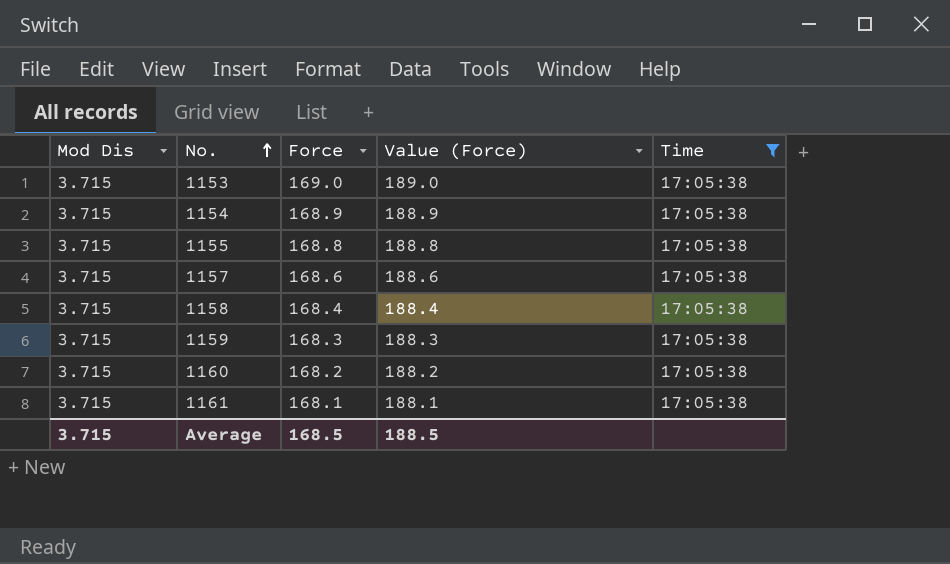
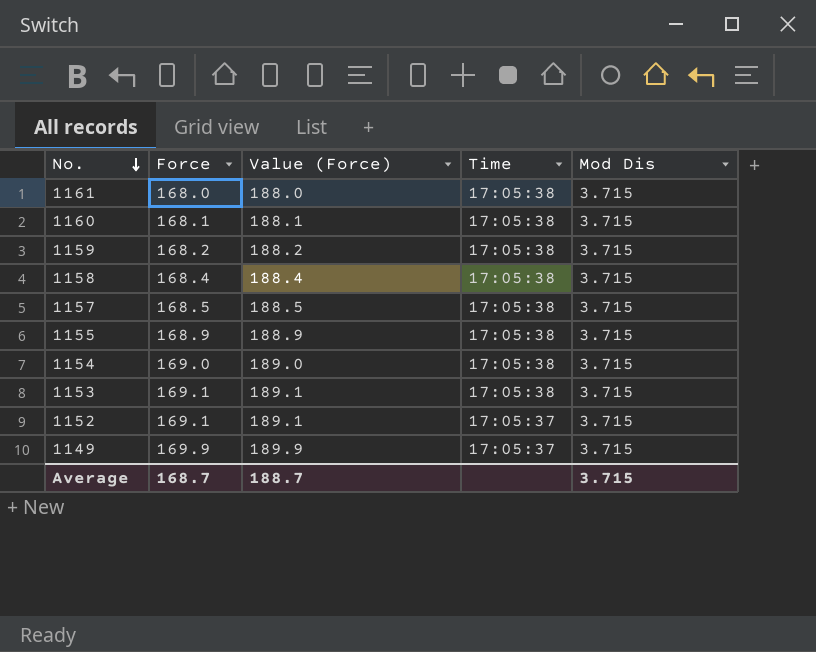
filter: Time = 17:05:38 -> none
row order: No. ascending -> No. descending
column Mod Dis | position: 1 -> 5
1161 | Force: 168.1 -> 168.0
1161 | Value (Force): 188.1 -> 188.0
1160 | Force: 168.2 -> 168.1
1160 | Value (Force): 188.2 -> 188.1
1159 | Force: 168.3 -> 168.2
1159 | Value (Force): 188.3 -> 188.2
1157 | Force: 168.6 -> 168.5
1157 | Value (Force): 188.6 -> 188.5
1155 | Force: 168.8 -> 168.9
1155 | Value (Force): 188.8 -> 188.9
1154 | Force: 168.9 -> 169.0
1154 | Value (Force): 188.9 -> 189.0
1153 | Force: 169.0 -> 169.1
1153 | Value (Force): 189.0 -> 189.1
Average | Force: 168.5 -> 168.7
Average | Value (Force): 188.5 -> 188.7

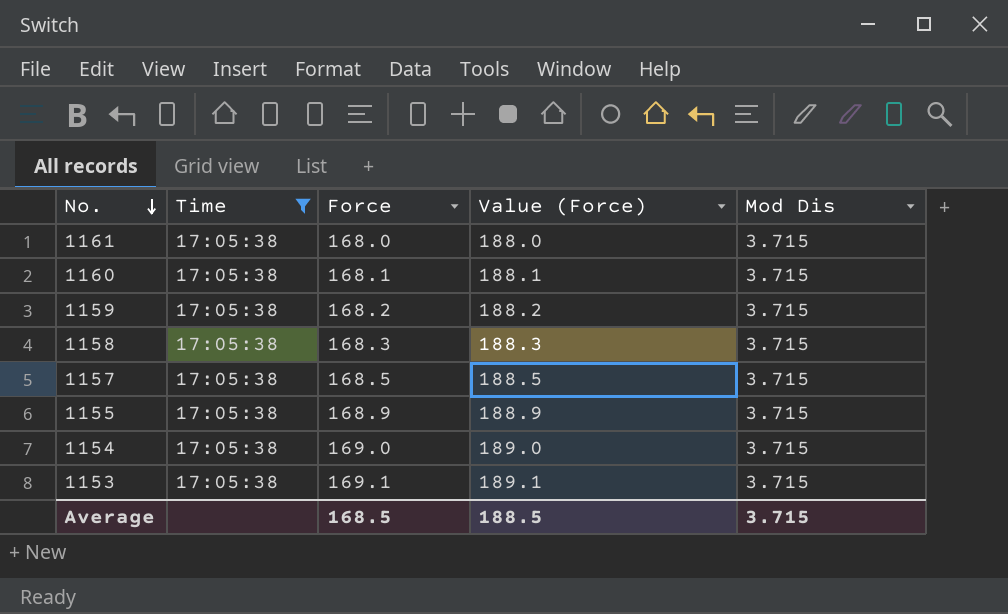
filter: none -> Time = 17:05:38
column Time | position: 4 -> 2
1158 | Force: 168.4 -> 168.3
1158 | Value (Force): 188.4 -> 188.3
Average | Force: 168.7 -> 168.5
Average | Value (Force): 188.7 -> 188.5

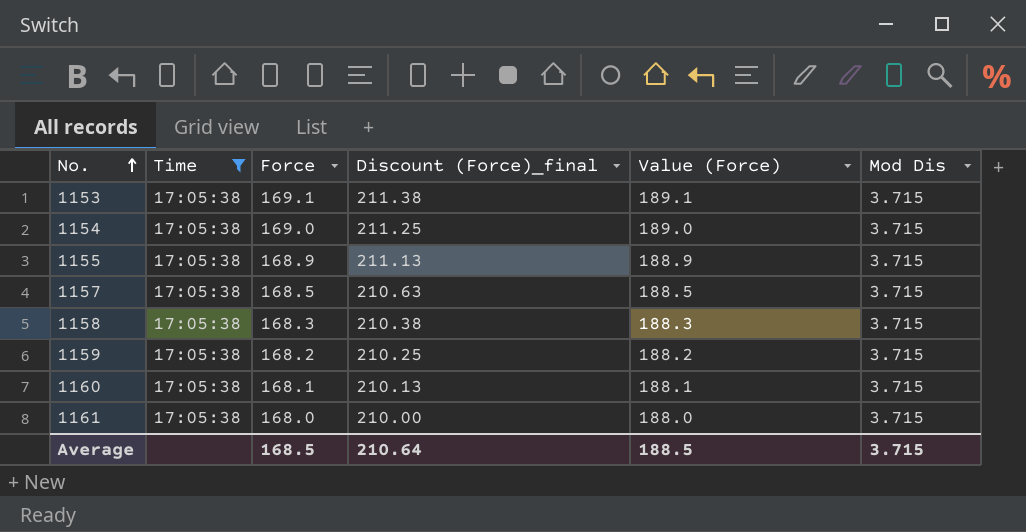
row order: No. descending -> No. ascending
column Discount (Force)_final | formula: none -> [Force] * 1.25

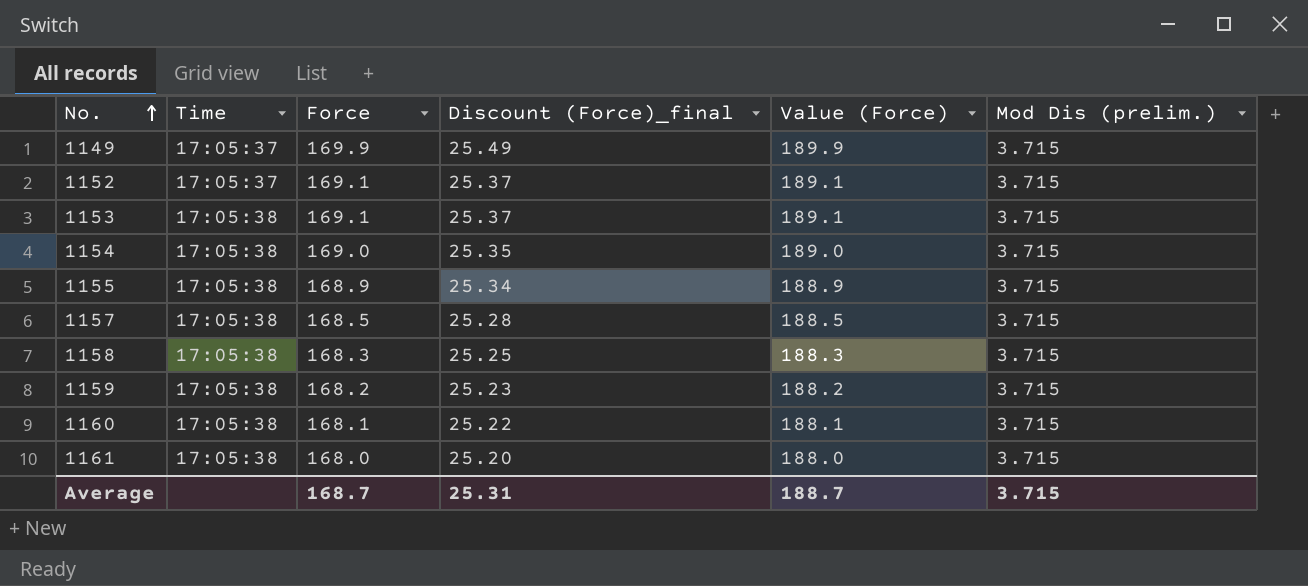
filter: Time = 17:05:38 -> none
column Discount (Force)_final | formula: [Force] * 1.25 -> [Force] * 0.15
column name: Mod Dis -> Mod Dis (prelim.)
Average | Force: 168.5 -> 168.7
Average | Discount (Force)_final: 210.64 -> 25.31
Average | Value (Force): 188.5 -> 188.7

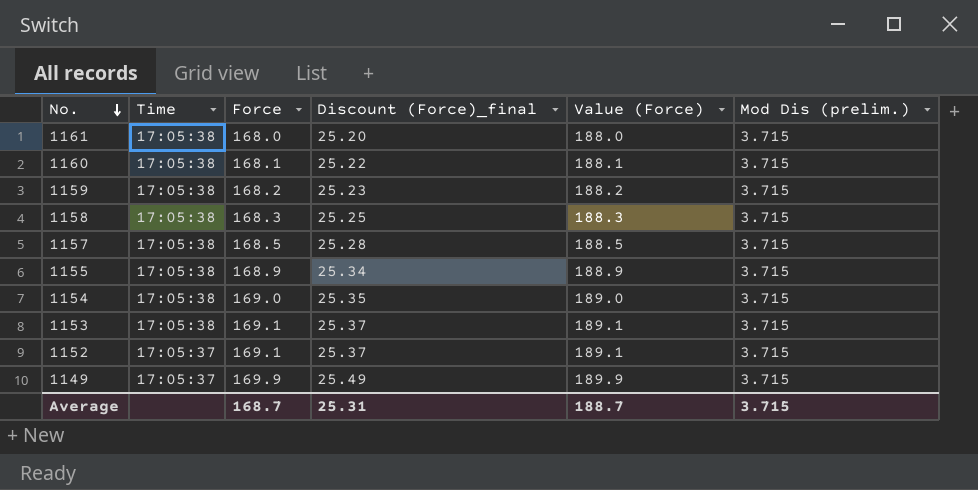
row order: No. ascending -> No. descending

